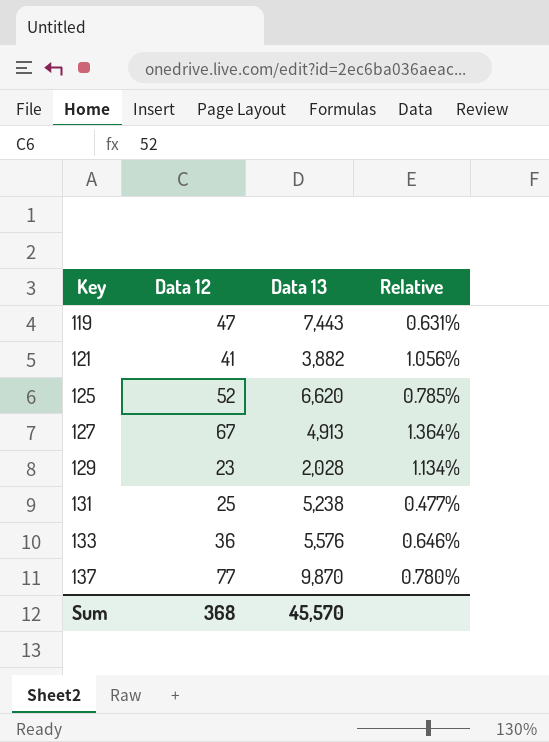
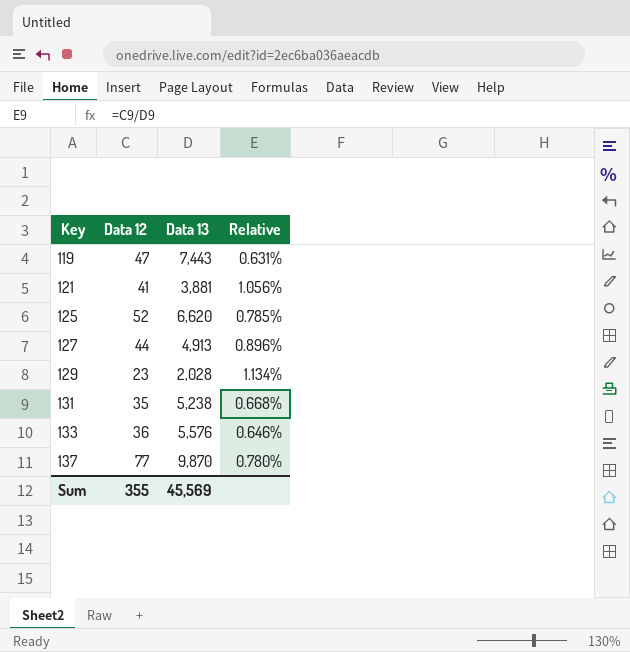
121 | Data 13: 3,882 -> 3,881
127 | Data 12: 67 -> 44
127 | Relative: 1.364% -> 0.896%
131 | Data 12: 25 -> 35
131 | Relative: 0.477% -> 0.668%
Sum | Data 12: 368 -> 355
Sum | Data 13: 45,570 -> 45,569

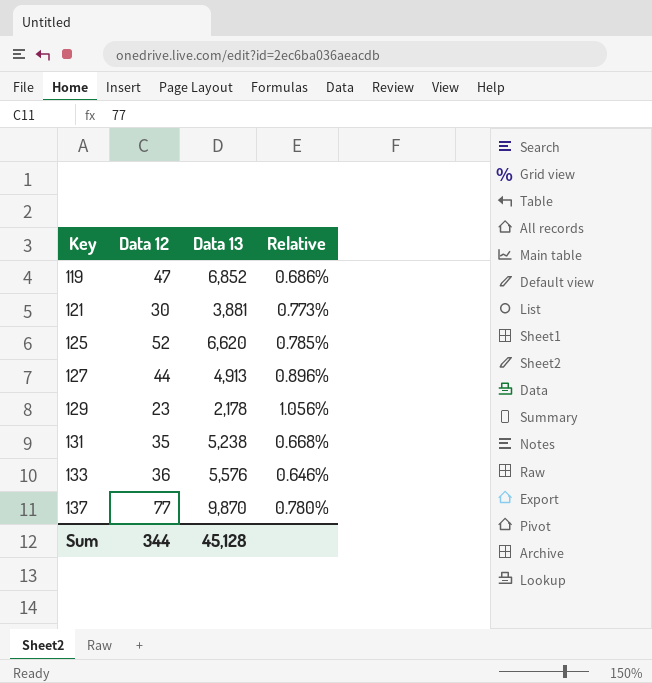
119 | Data 13: 7,443 -> 6,852
119 | Relative: 0.631% -> 0.686%
121 | Data 12: 41 -> 30
121 | Relative: 1.056% -> 0.773%
129 | Data 13: 2,028 -> 2,178
129 | Relative: 1.134% -> 1.056%
Sum | Data 12: 355 -> 344
Sum | Data 13: 45,569 -> 45,128

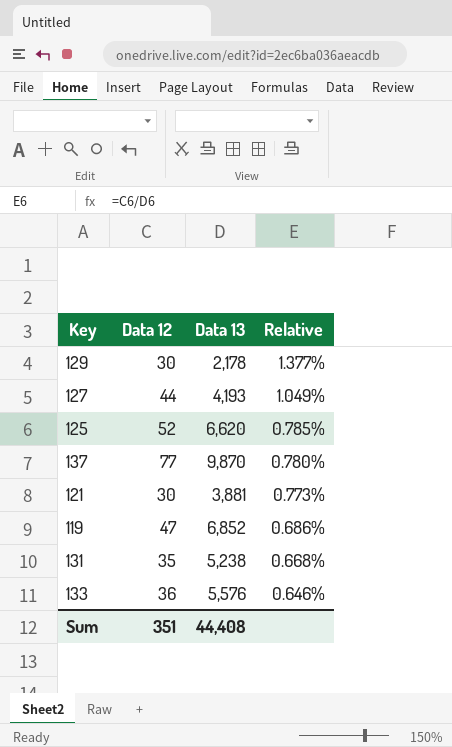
row order: Key ascending -> Relative descending
129 | Data 12: 23 -> 30
129 | Relative: 1.056% -> 1.377%
127 | Data 13: 4,913 -> 4,193
127 | Relative: 0.896% -> 1.049%
Sum | Data 12: 344 -> 351
Sum | Data 13: 45,128 -> 44,408

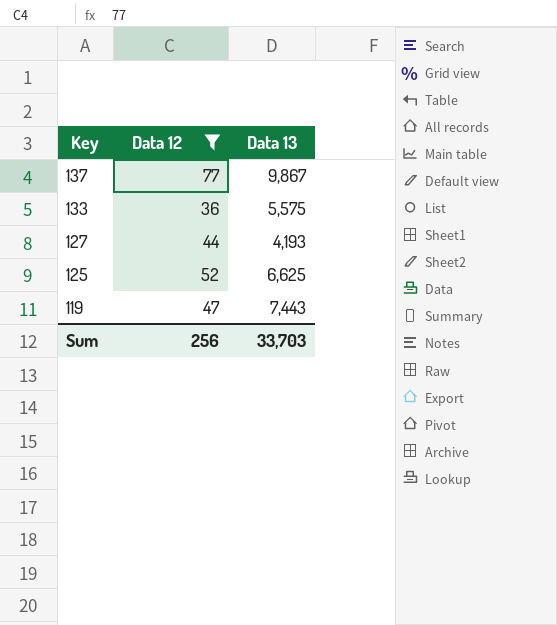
filter: none -> Data 12 >= 36
row order: Relative descending -> Key descending
column Relative | formula: [Data 12] / [Data 13] -> none
137 | Data 13: 9,870 -> 9,867
133 | Data 13: 5,576 -> 5,575
125 | Data 13: 6,620 -> 6,625
119 | Data 13: 6,852 -> 7,443
Sum | Data 12: 351 -> 256
Sum | Data 13: 44,408 -> 33,703

